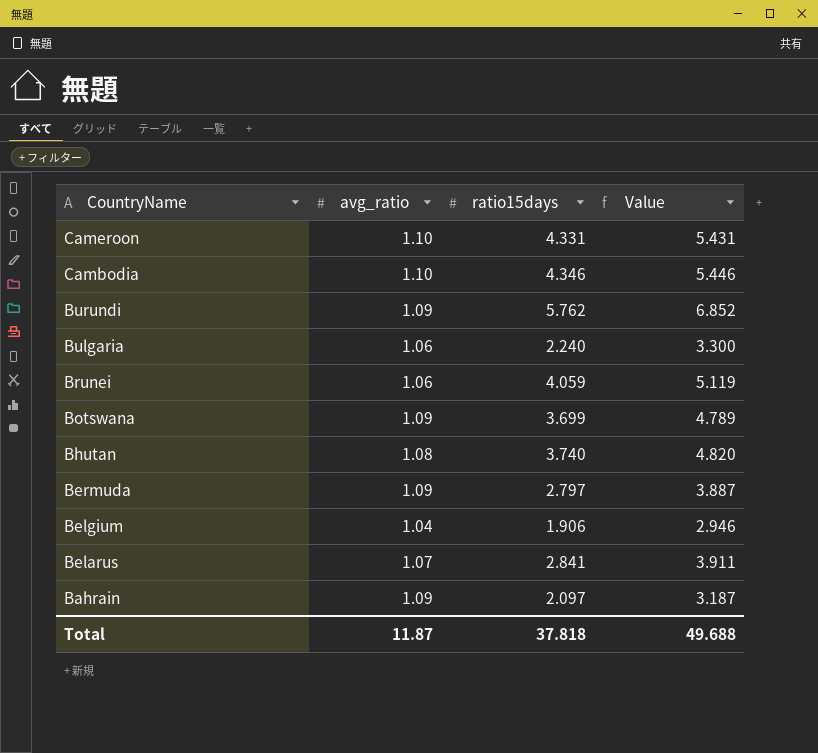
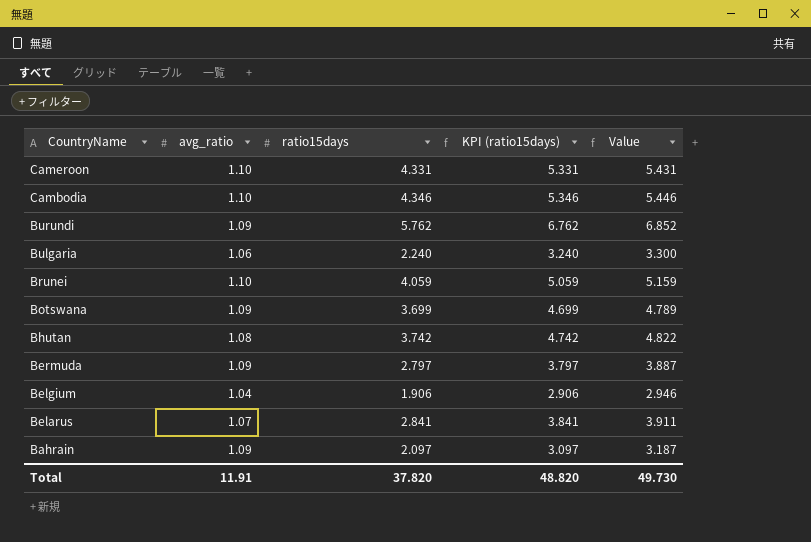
column KPI (ratio15days) | formula: none -> [ratio15days] + 1
Brunei | avg_ratio: 1.06 -> 1.10
Brunei | Value: 5.119 -> 5.159
Bhutan | ratio15days: 3.740 -> 3.742
Bhutan | Value: 4.820 -> 4.822
Total | avg_ratio: 11.87 -> 11.91
Total | ratio15days: 37.818 -> 37.820
Total | Value: 49.688 -> 49.730

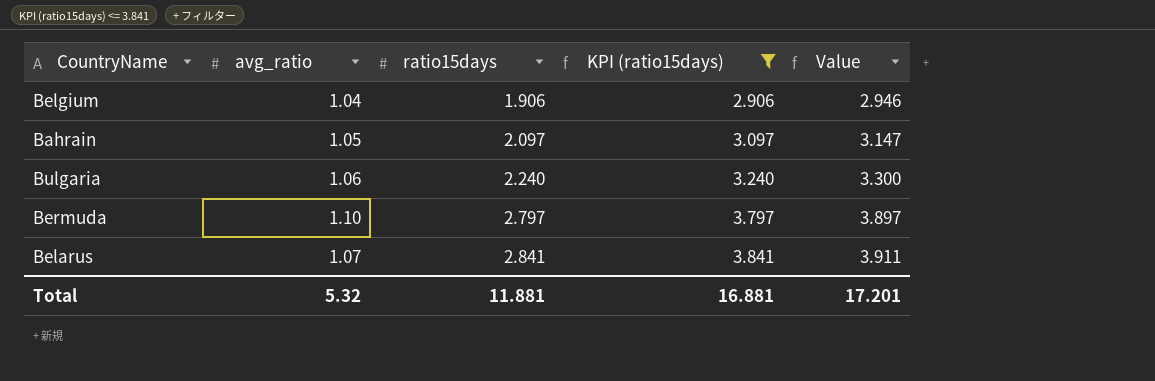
filter: none -> KPI (ratio15days) <= 3.841
row order: CountryName descending -> ratio15days ascending
Bahrain | avg_ratio: 1.09 -> 1.05
Bahrain | Value: 3.187 -> 3.147
Bermuda | avg_ratio: 1.09 -> 1.10
Bermuda | Value: 3.887 -> 3.897
Total | avg_ratio: 11.91 -> 5.32
Total | ratio15days: 37.820 -> 11.881
Total | KPI (ratio15days): 48.820 -> 16.881
Total | Value: 49.730 -> 17.201

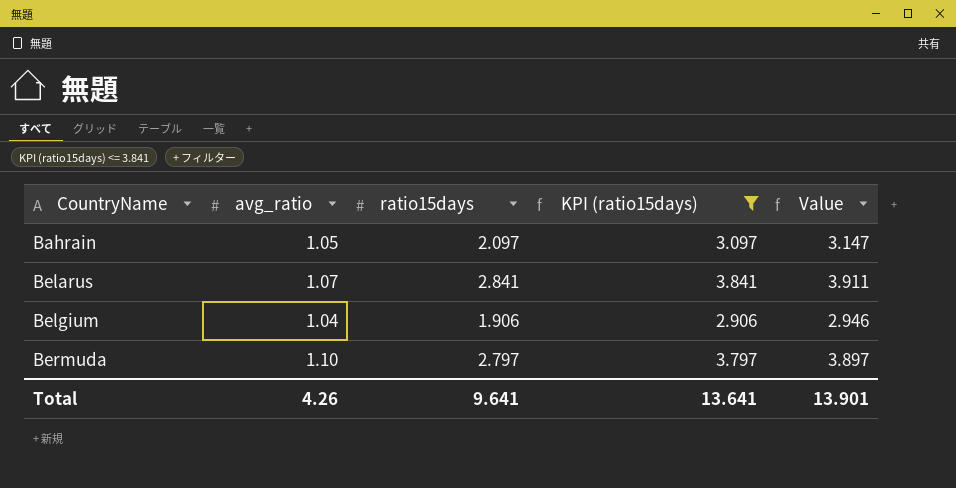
row order: ratio15days ascending -> CountryName ascending
row Bulgaria: 1.06 | 2.240 | 3.240 | 3.300 -> none
Total | avg_ratio: 5.32 -> 4.26
Total | ratio15days: 11.881 -> 9.641
Total | KPI (ratio15days): 16.881 -> 13.641
Total | Value: 17.201 -> 13.901

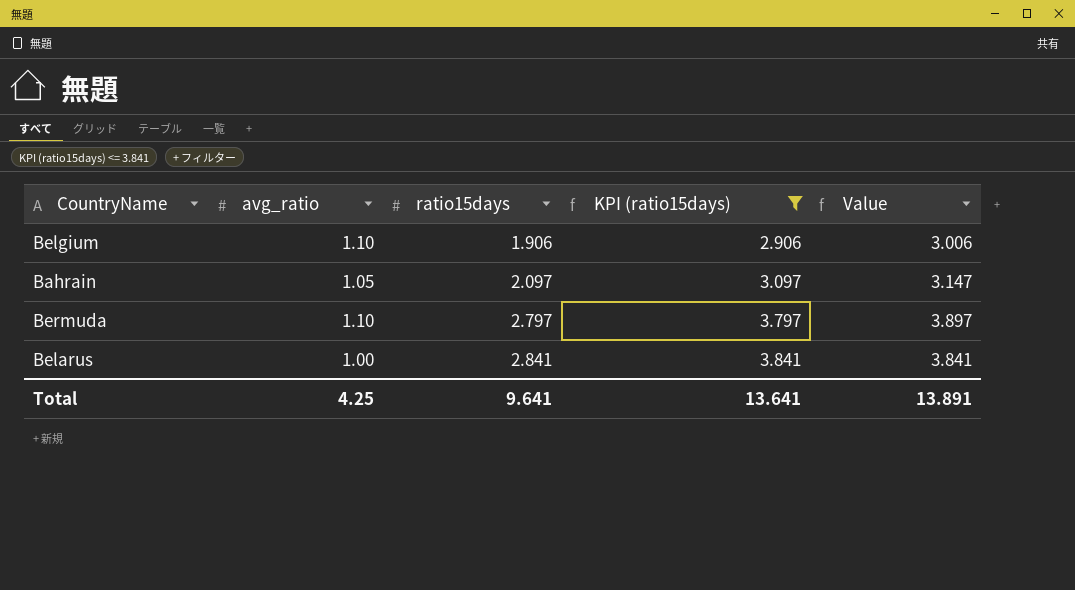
row order: CountryName ascending -> ratio15days ascending
Belgium | avg_ratio: 1.04 -> 1.10
Belgium | Value: 2.946 -> 3.006
Belarus | avg_ratio: 1.07 -> 1.00
Belarus | Value: 3.911 -> 3.841
Total | avg_ratio: 4.26 -> 4.25
Total | Value: 13.901 -> 13.891

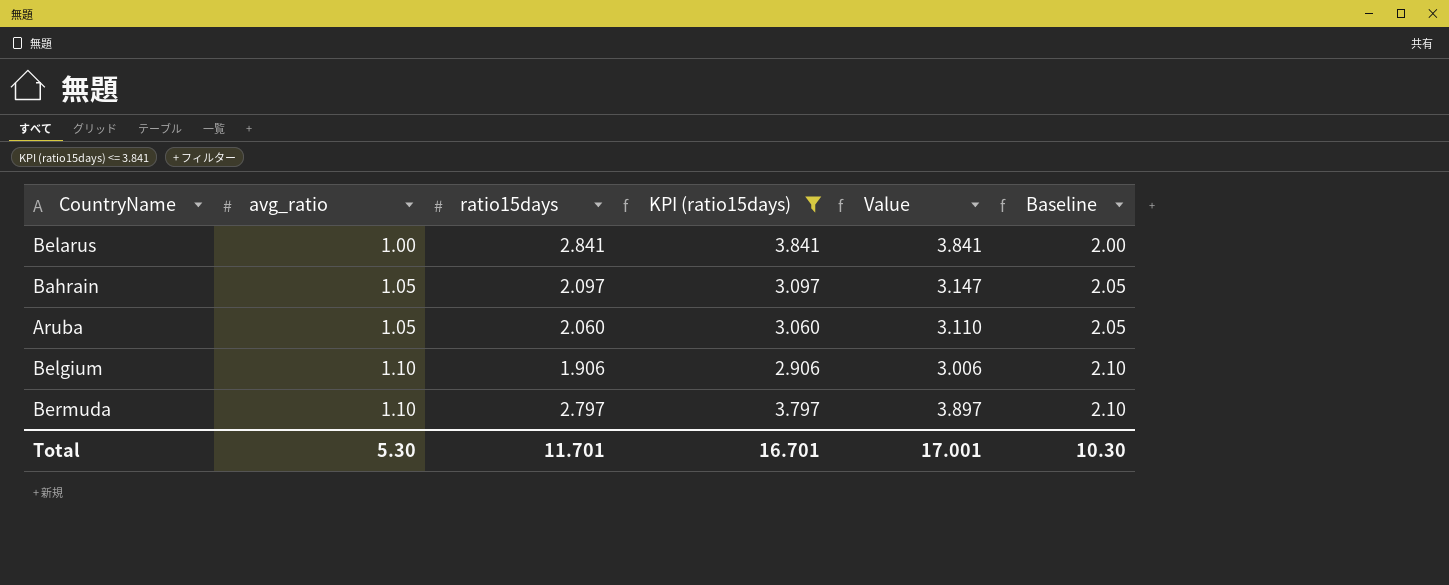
row order: ratio15days ascending -> avg_ratio ascending
column Baseline | formula: none -> [avg_ratio] + 1
row Aruba: none -> 1.05 | 2.060 | 3.060 | 3.110 | 2.05
Total | avg_ratio: 4.25 -> 5.30
Total | ratio15days: 9.641 -> 11.701
Total | KPI (ratio15days): 13.641 -> 16.701
Total | Value: 13.891 -> 17.001

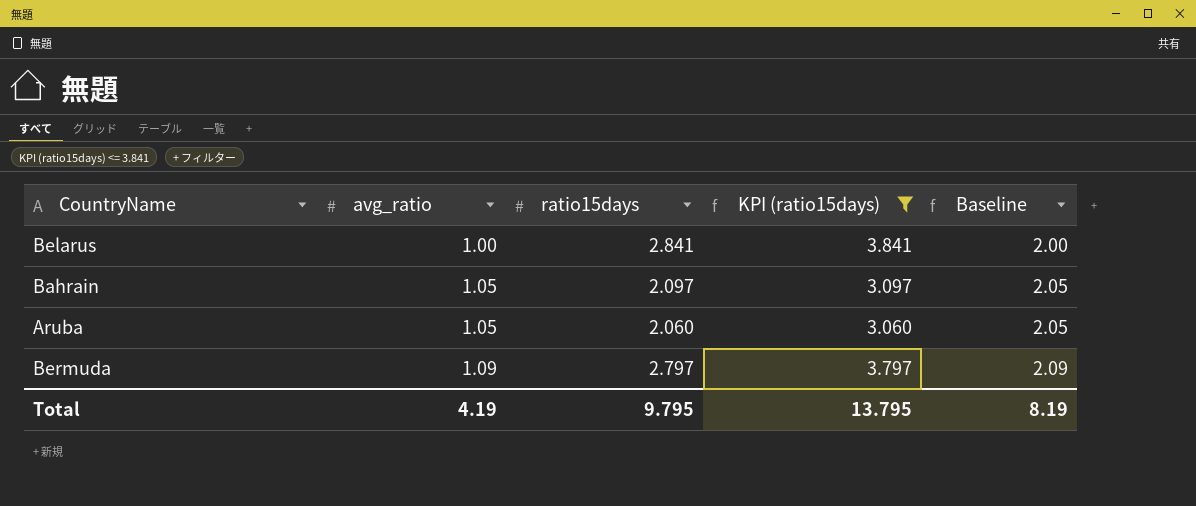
column Value | formula: [avg_ratio] + [ratio15days] -> none
row Belgium: 1.10 | 1.906 | 2.906 | 3.006 | 2.10 -> none
Bermuda | avg_ratio: 1.10 -> 1.09
Bermuda | Baseline: 2.10 -> 2.09
Total | avg_ratio: 5.30 -> 4.19
Total | ratio15days: 11.701 -> 9.795
Total | KPI (ratio15days): 16.701 -> 13.795
Total | Baseline: 10.30 -> 8.19

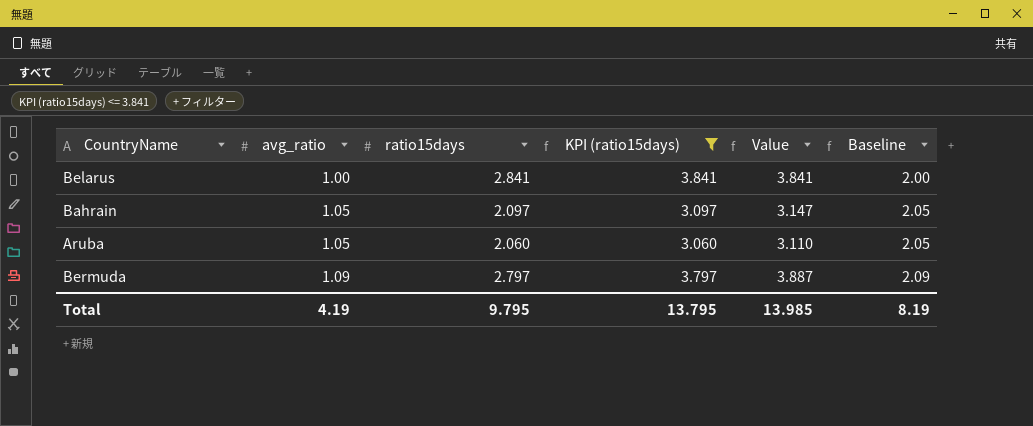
column Value | formula: none -> [avg_ratio] + [ratio15days]

